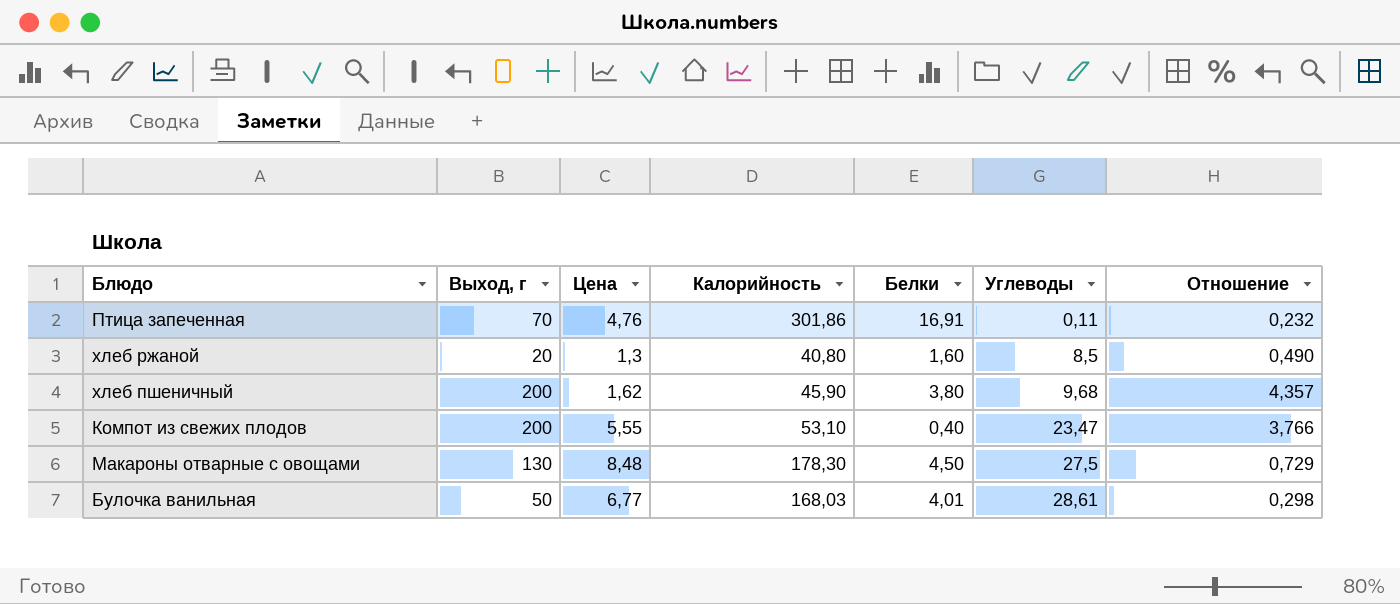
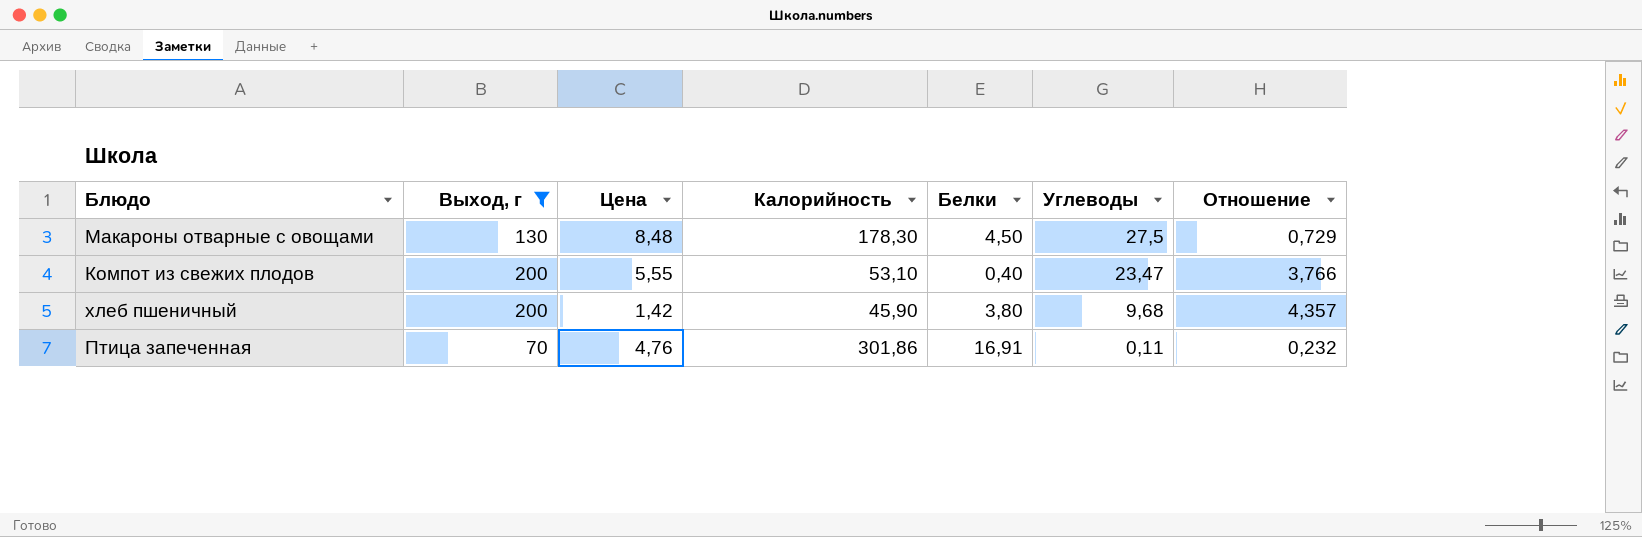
filter: none -> Выход, г >= 70
row order: Углеводы ascending -> Углеводы descending
хлеб пшеничный | Цена: 1,62 -> 1,42

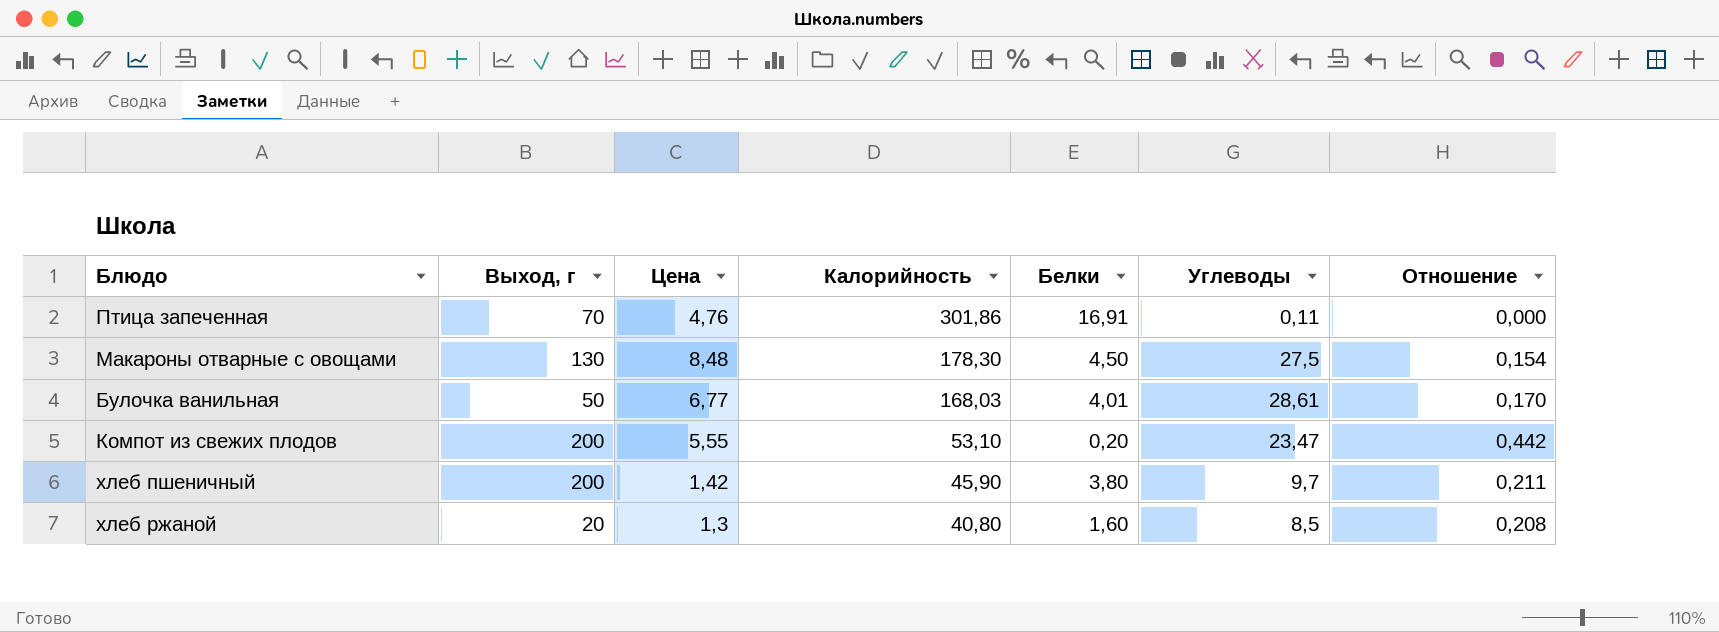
filter: Выход, г >= 70 -> none
row order: Углеводы descending -> Калорийность descending
column Отношение | formula: [Выход, г] / [Калорийность] -> [Углеводы] / [Калорийность]
Компот из свежих плодов | Белки: 0,40 -> 0,20
хлеб пшеничный | Углеводы: 9,68 -> 9,7

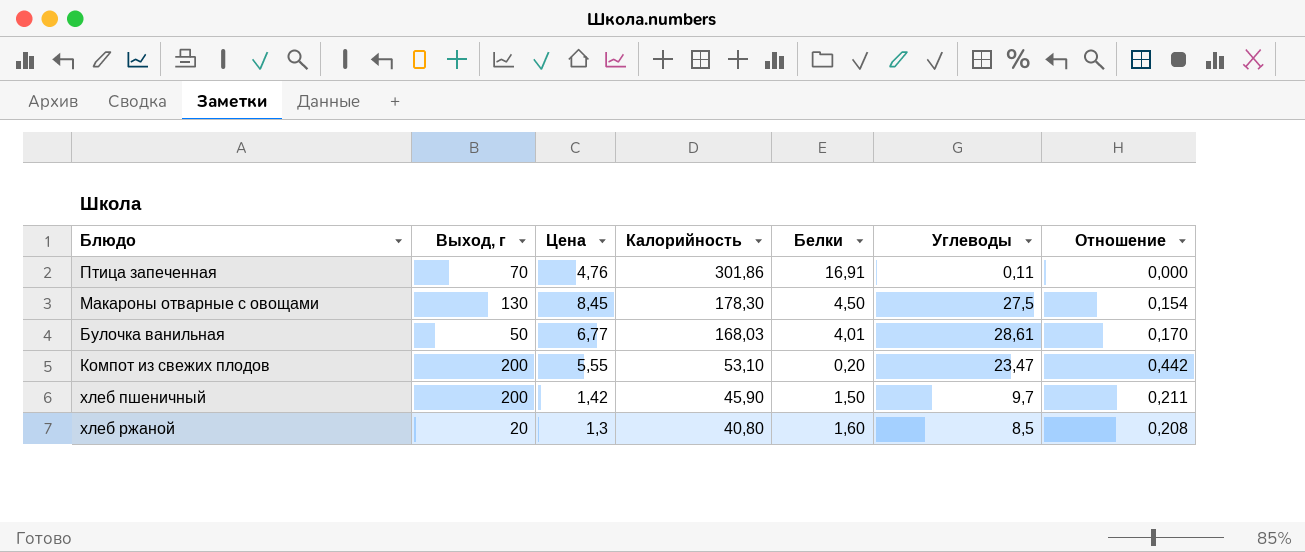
Макароны отварные с овощами | Цена: 8,48 -> 8,45
хлеб пшеничный | Белки: 3,80 -> 1,50

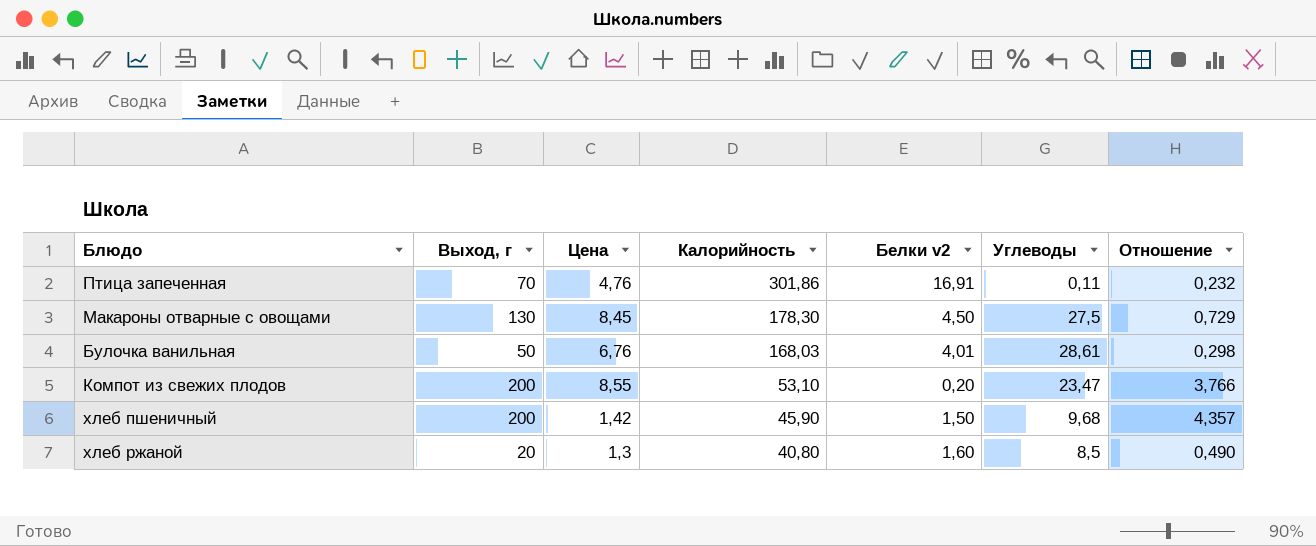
column name: Белки -> Белки v2
column Отношение | formula: [Углеводы] / [Калорийность] -> [Выход, г] / [Калорийность]
Булочка ванильная | Цена: 6,77 -> 6,76
Компот из свежих плодов | Цена: 5,55 -> 8,55
хлеб пшеничный | Углеводы: 9,7 -> 9,68

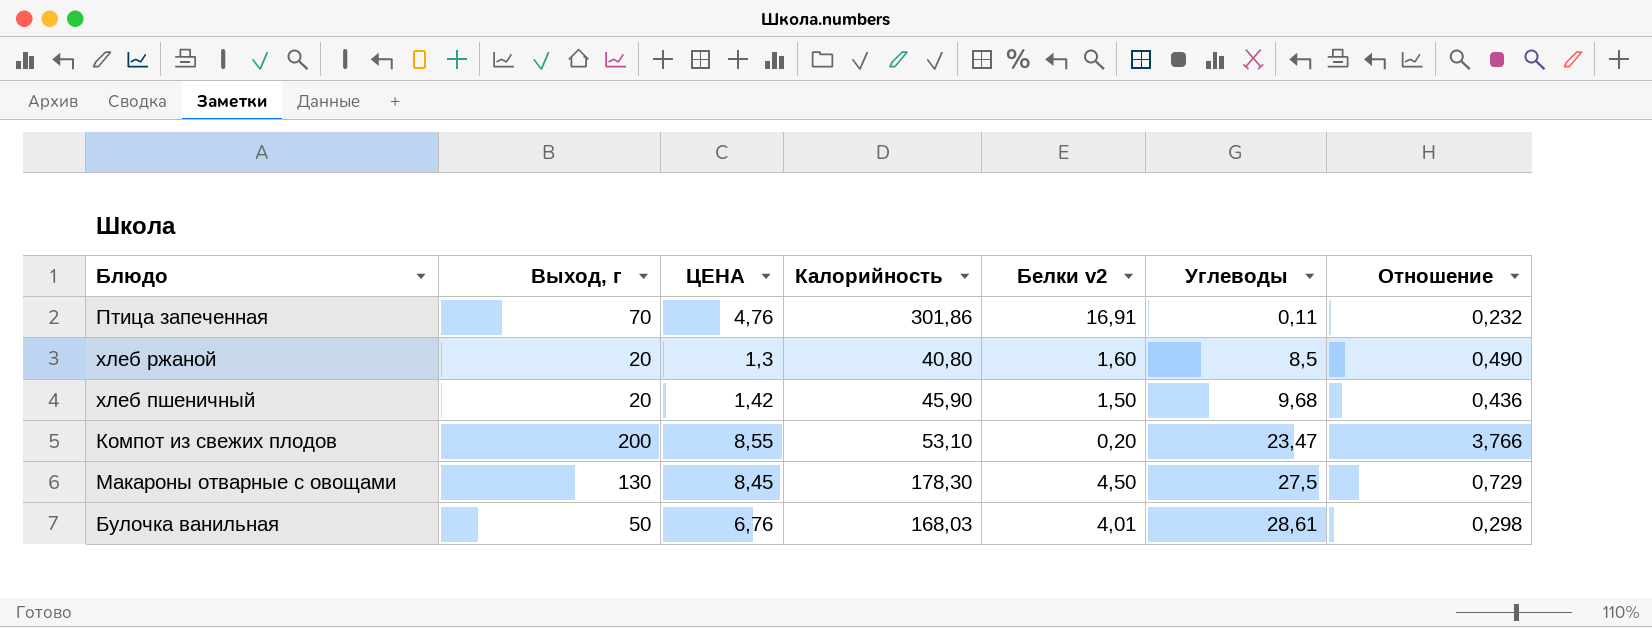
row order: Калорийность descending -> Углеводы ascending
column name: Цена -> ЦЕНА
хлеб пшеничный | Выход, г: 200 -> 20
хлеб пшеничный | Отношение: 4,357 -> 0,436

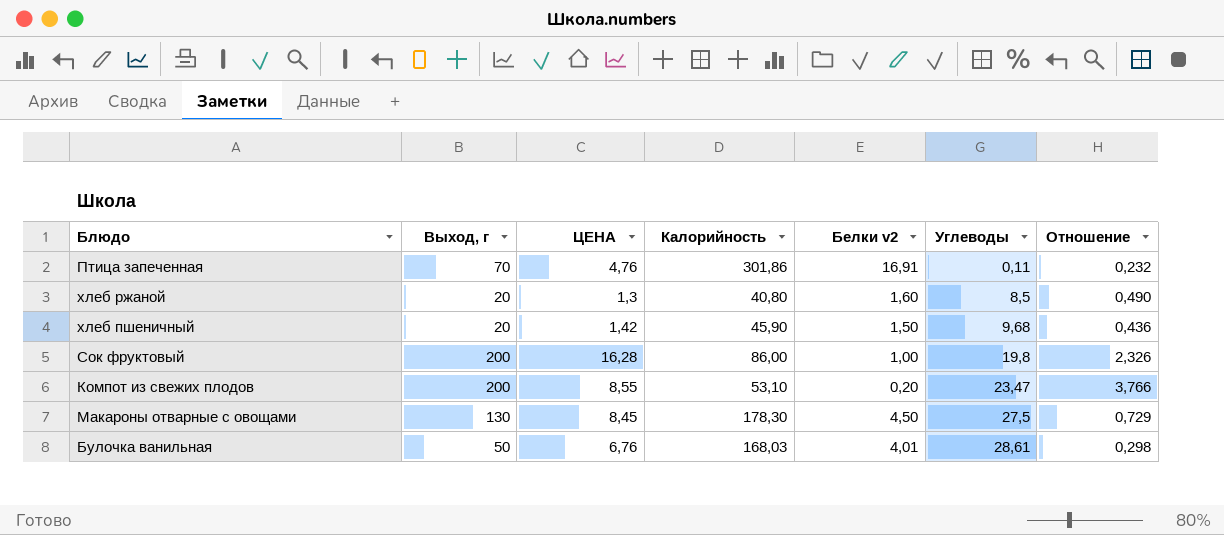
row Сок фруктовый: none -> 200 | 16,28 | 86,00 | 1,00 | 19,8 | 2,326

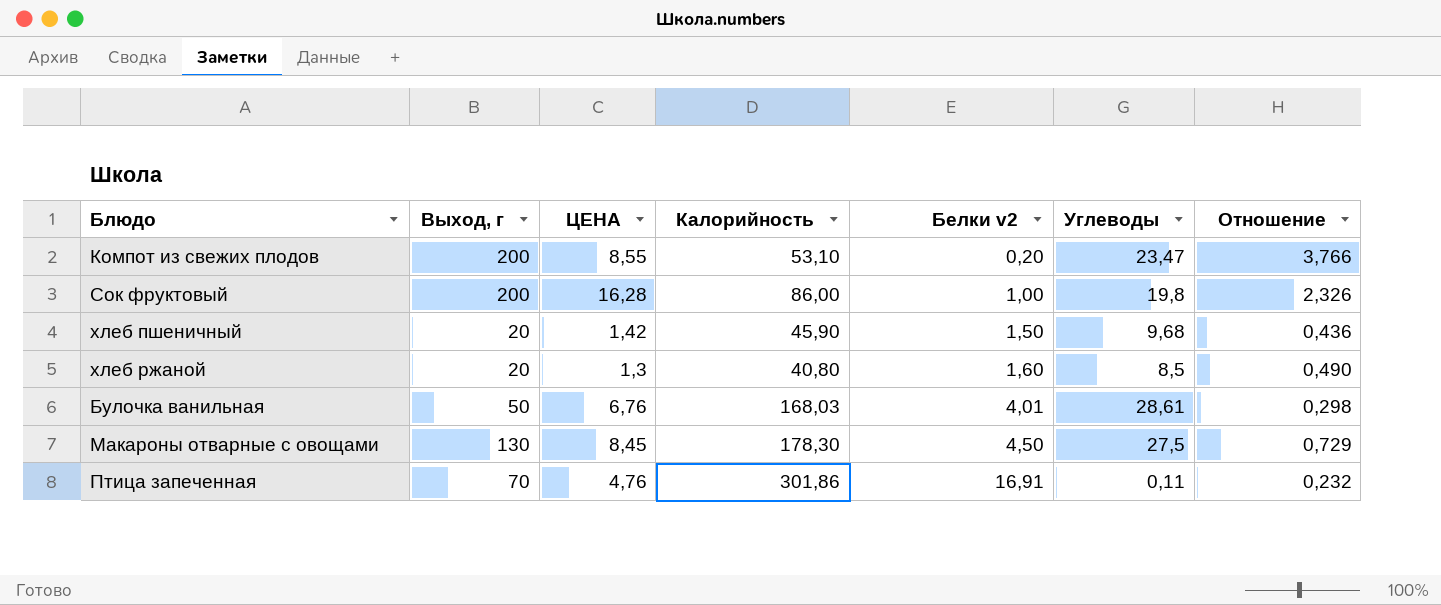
row order: Углеводы ascending -> Белки v2 ascending

